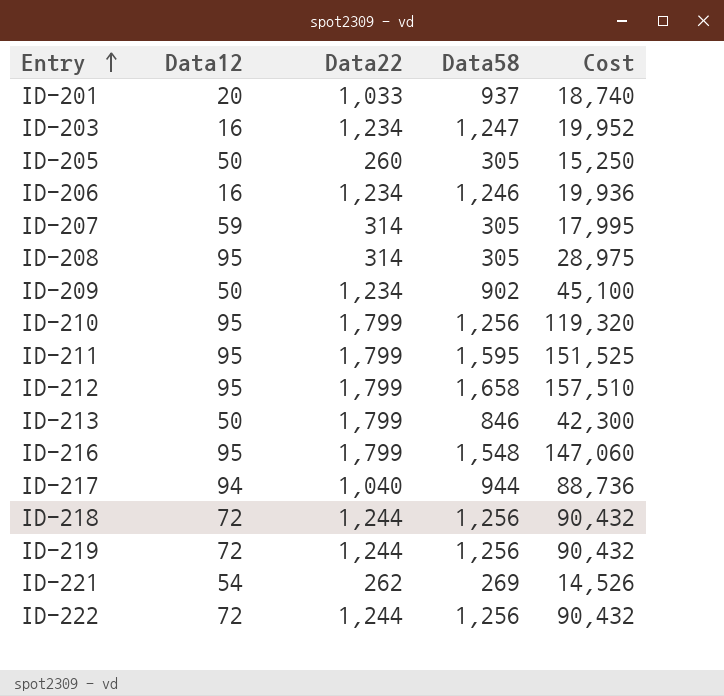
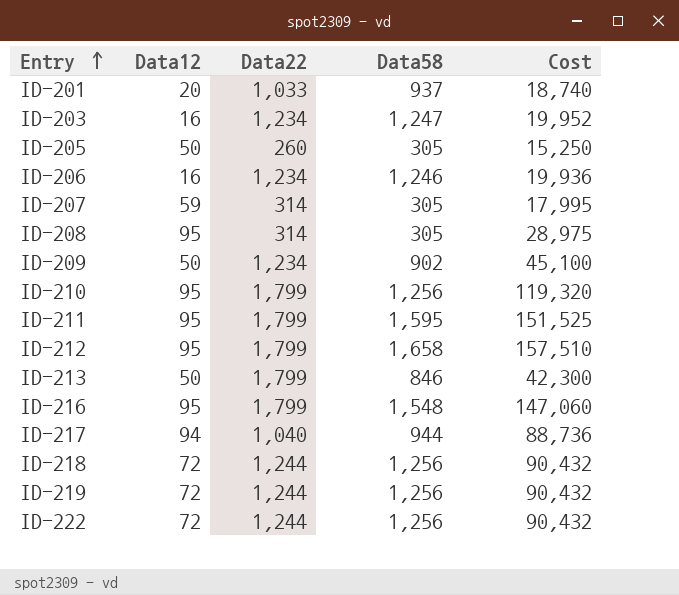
row ID-221: 54 | 262 | 269 | 14,526 -> none

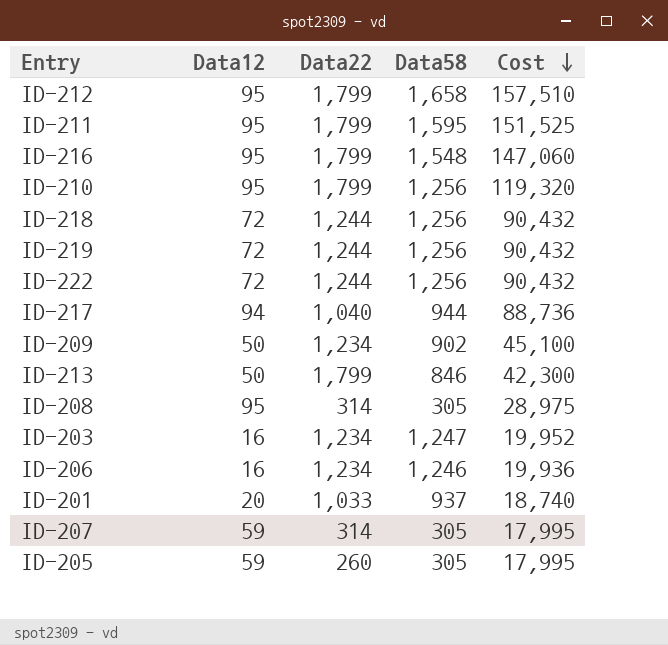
row order: Entry ascending -> Cost descending
ID-205 | Data12: 50 -> 59
ID-205 | Cost: 15,250 -> 17,995

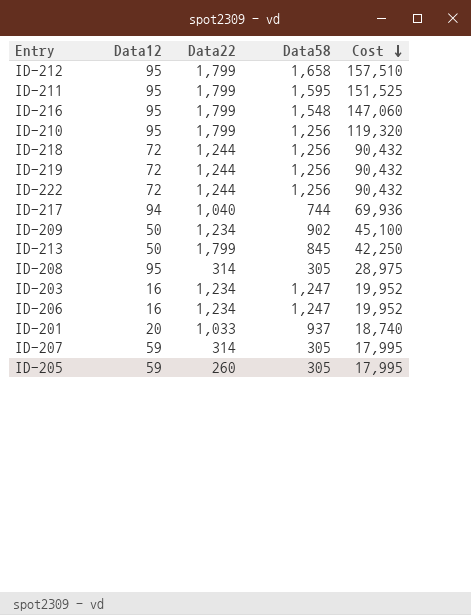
ID-217 | Data58: 944 -> 744
ID-217 | Cost: 88,736 -> 69,936
ID-213 | Data58: 846 -> 845
ID-213 | Cost: 42,300 -> 42,250
ID-206 | Data58: 1,246 -> 1,247
ID-206 | Cost: 19,936 -> 19,952

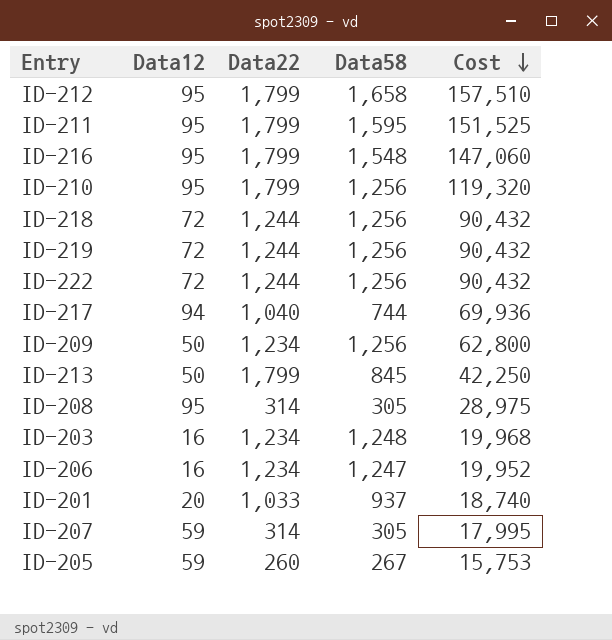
ID-209 | Data58: 902 -> 1,256
ID-209 | Cost: 45,100 -> 62,800
ID-203 | Data58: 1,247 -> 1,248
ID-203 | Cost: 19,952 -> 19,968
ID-205 | Data58: 305 -> 267
ID-205 | Cost: 17,995 -> 15,753

